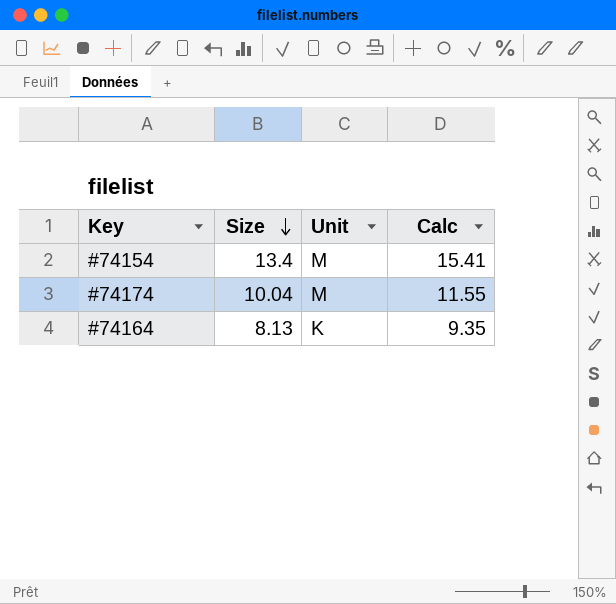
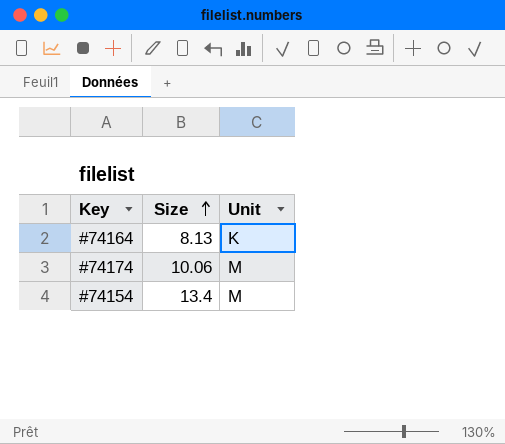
row order: Size descending -> Size ascending
column Calc | formula: [Size] * 1.15 -> none
#74174 | Size: 10.04 -> 10.06

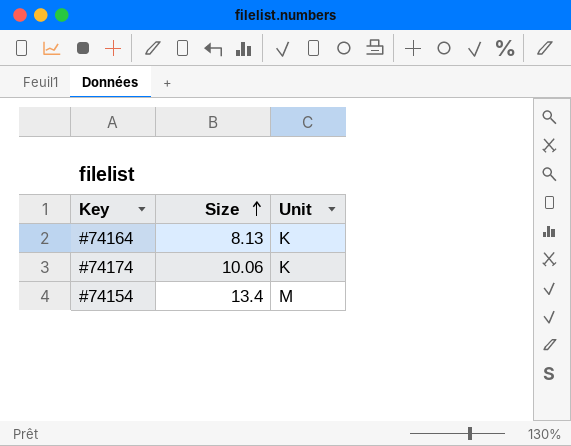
#74174 | Unit: M -> K

